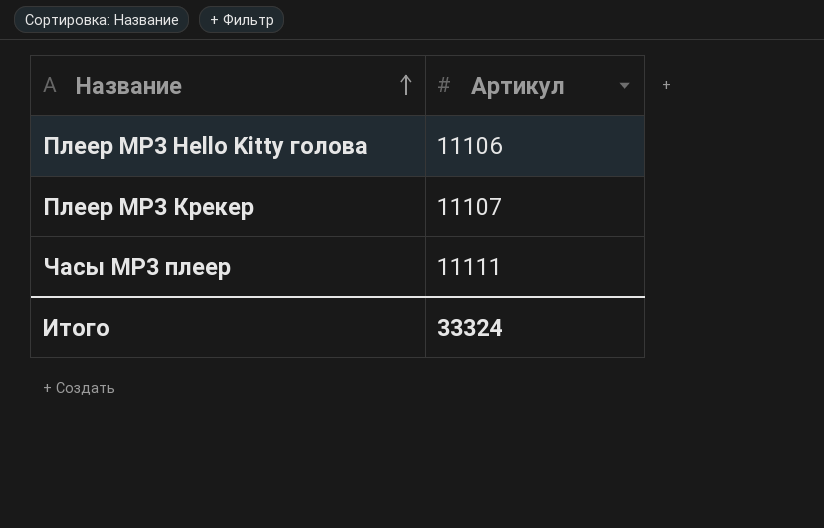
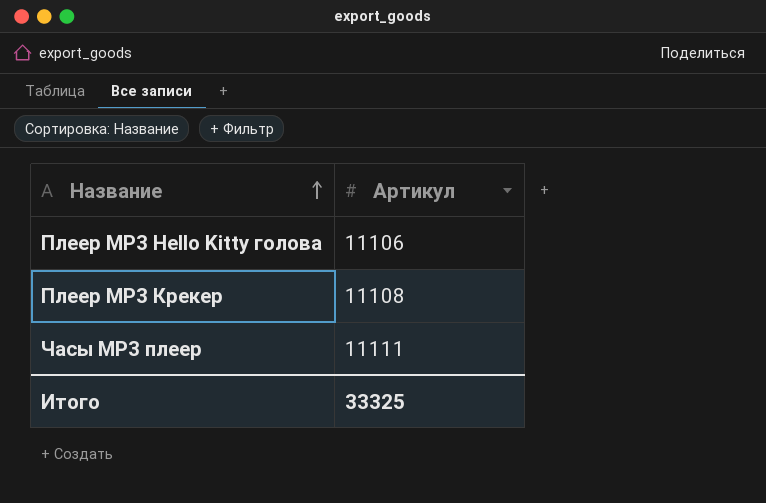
Плеер MP3 Крекер | Артикул: 11107 -> 11108
Итого | Артикул: 33324 -> 33325

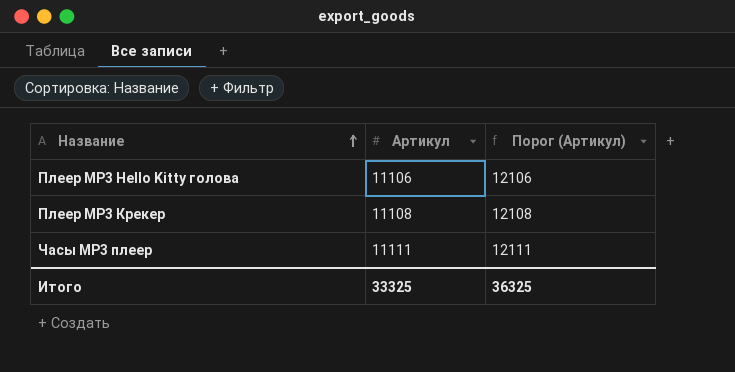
column Порог (Артикул) | formula: none -> [Артикул] + 1000

